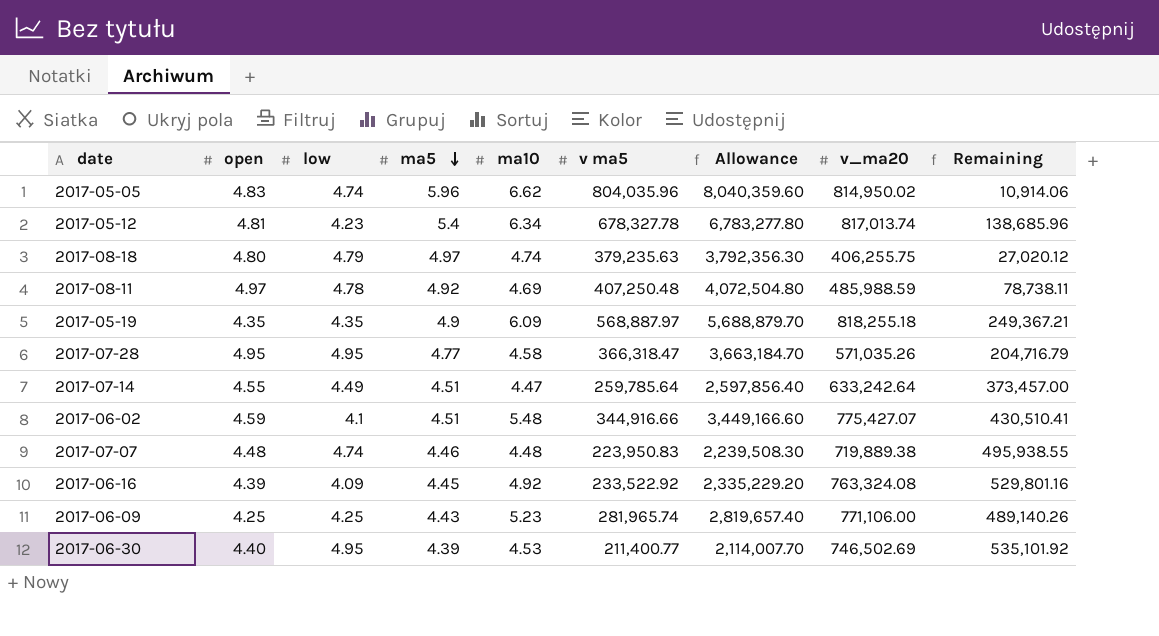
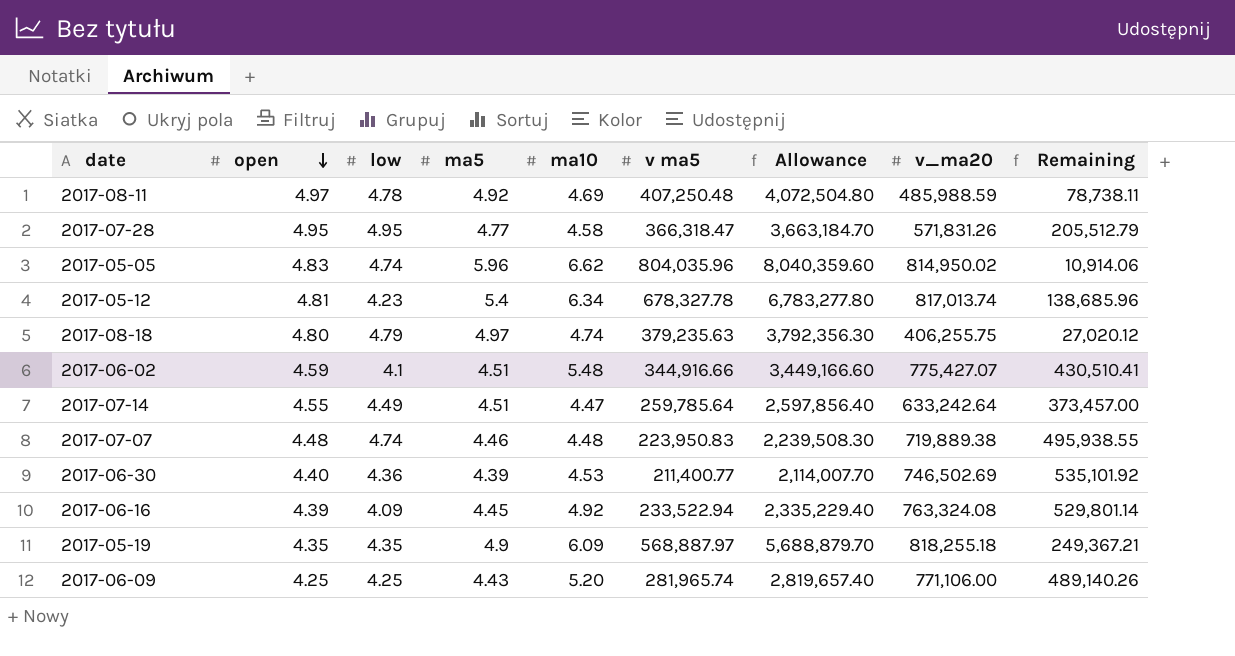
row order: ma5 descending -> open descending
2017-07-28 | v_ma20: 571,035.26 -> 571,831.26
2017-07-28 | Remaining: 204,716.79 -> 205,512.79
2017-06-30 | low: 4.95 -> 4.36
2017-06-16 | v ma5: 233,522.92 -> 233,522.94
2017-06-16 | Allowance: 2,335,229.20 -> 2,335,229.40
2017-06-16 | Remaining: 529,801.16 -> 529,801.14
2017-06-09 | ma10: 5.23 -> 5.20

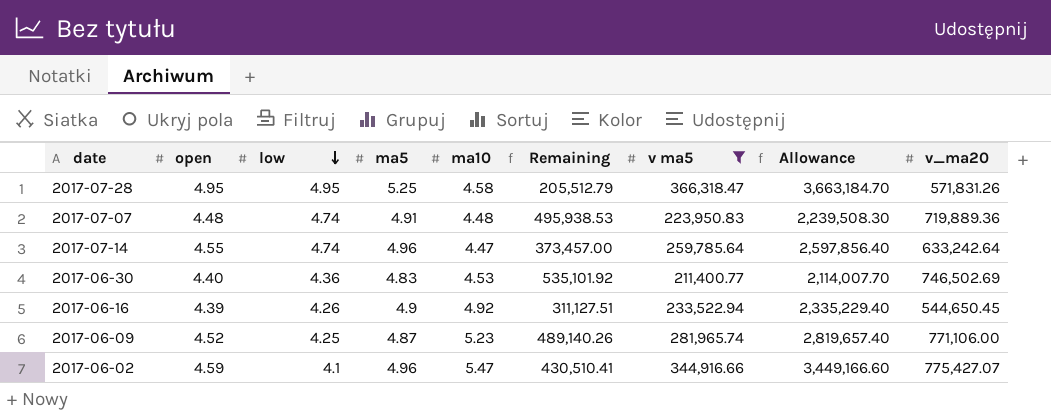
filter: none -> v ma5 <= 366,318.47
row order: open descending -> low descending
column Remaining | position: 9 -> 6
2017-07-28 | ma5: 4.77 -> 5.25
2017-07-07 | ma5: 4.46 -> 4.91
2017-07-07 | Remaining: 495,938.55 -> 495,938.53
2017-07-07 | v_ma20: 719,889.38 -> 719,889.36
2017-07-14 | low: 4.49 -> 4.74
2017-07-14 | ma5: 4.51 -> 4.96
2017-06-30 | ma5: 4.39 -> 4.83
2017-06-16 | low: 4.09 -> 4.26
2017-06-16 | ma5: 4.45 -> 4.9
2017-06-16 | Remaining: 529,801.14 -> 311,127.51
2017-06-16 | v_ma20: 763,324.08 -> 544,650.45
2017-06-09 | open: 4.25 -> 4.52
2017-06-09 | ma5: 4.43 -> 4.87
2017-06-09 | ma10: 5.20 -> 5.23
2017-06-02 | ma5: 4.51 -> 4.96
2017-06-02 | ma10: 5.48 -> 5.47

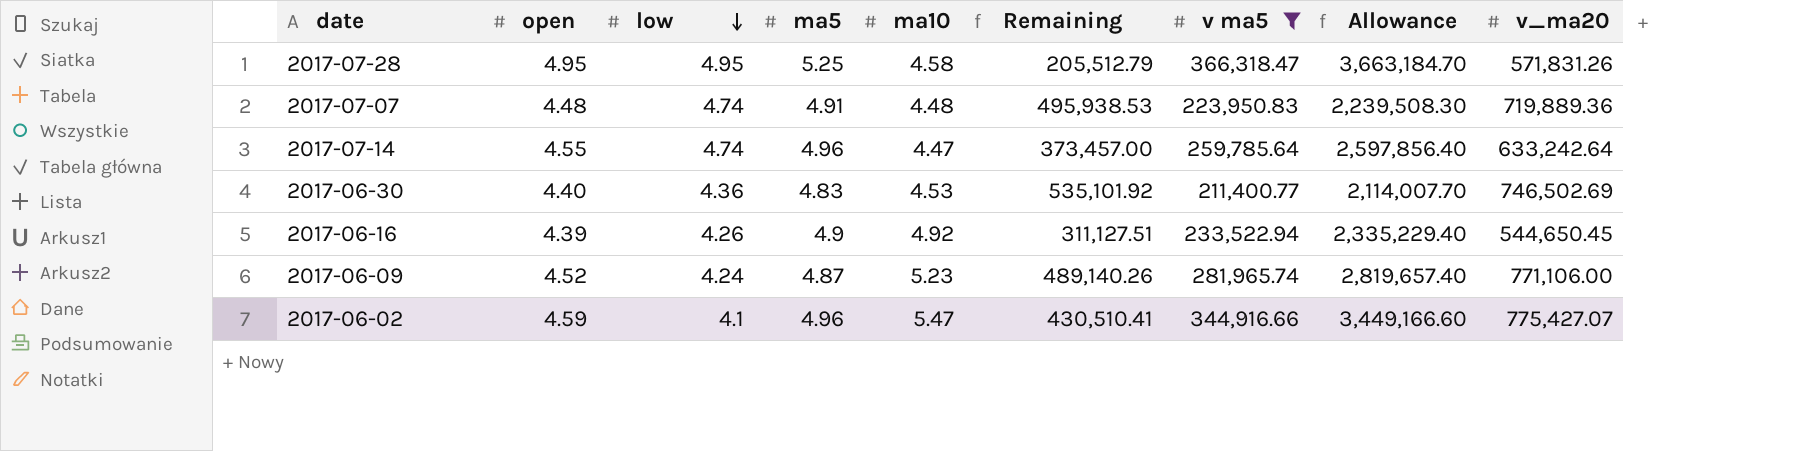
2017-06-09 | low: 4.25 -> 4.24

